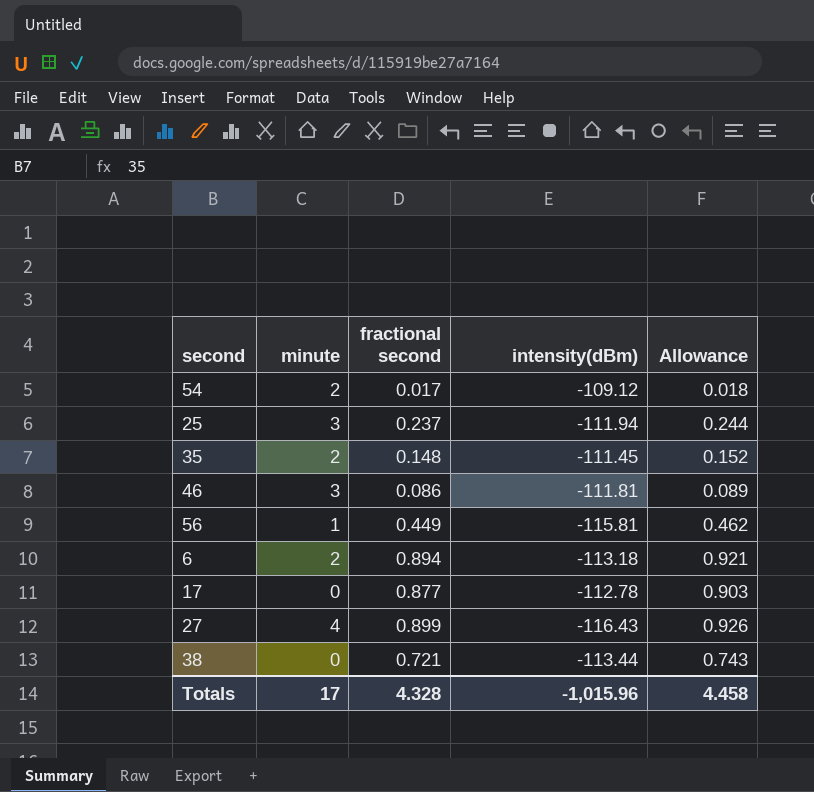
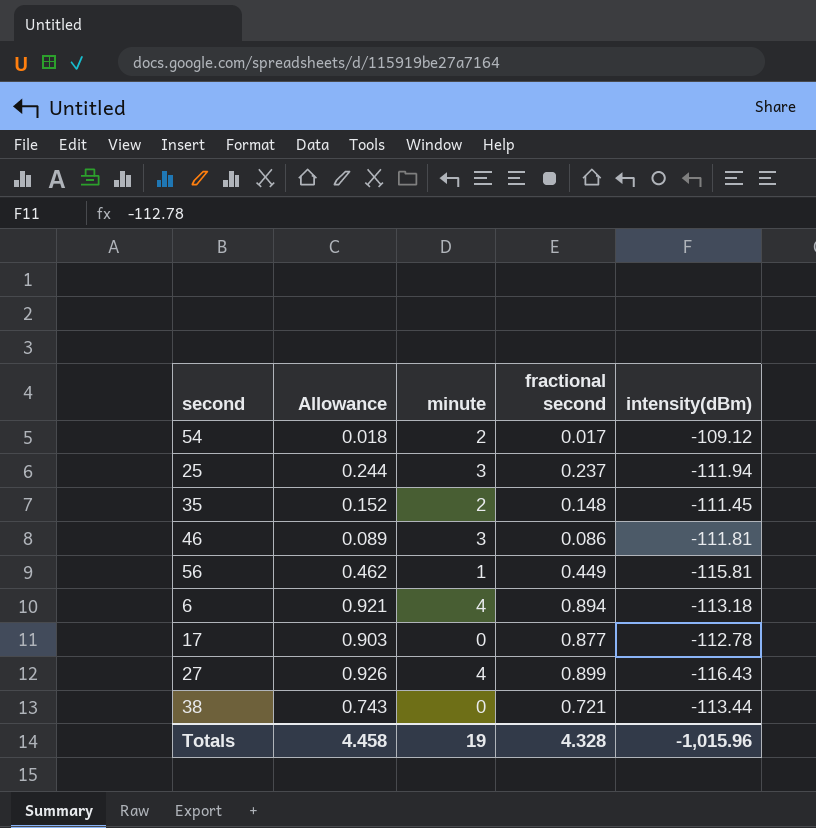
column Allowance | position: 5 -> 2
6 | minute: 2 -> 4
Totals | minute: 17 -> 19

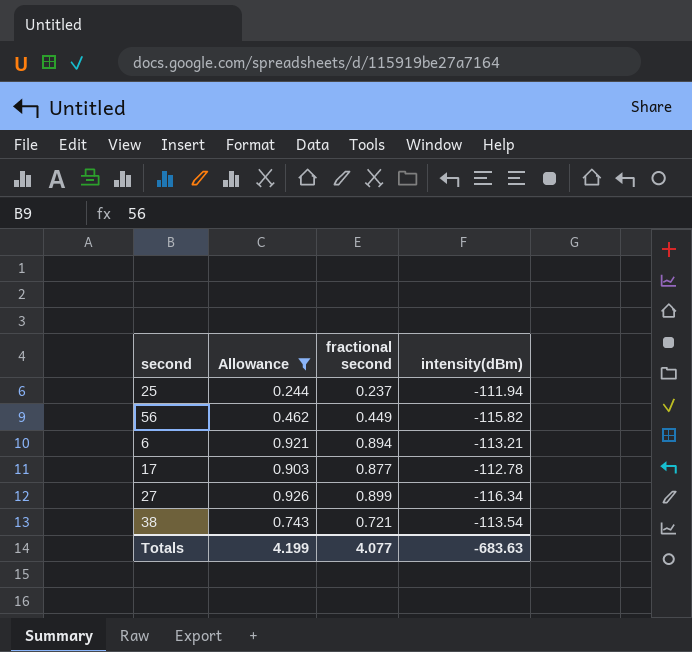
filter: none -> Allowance >= 0.244
column minute | position: 3 -> none
56 | intensity(dBm): -115.81 -> -115.82
6 | intensity(dBm): -113.18 -> -113.21
27 | intensity(dBm): -116.43 -> -116.34
38 | intensity(dBm): -113.44 -> -113.54
Totals | Allowance: 4.458 -> 4.199
Totals | fractional second: 4.328 -> 4.077
Totals | intensity(dBm): -1,015.96 -> -683.63

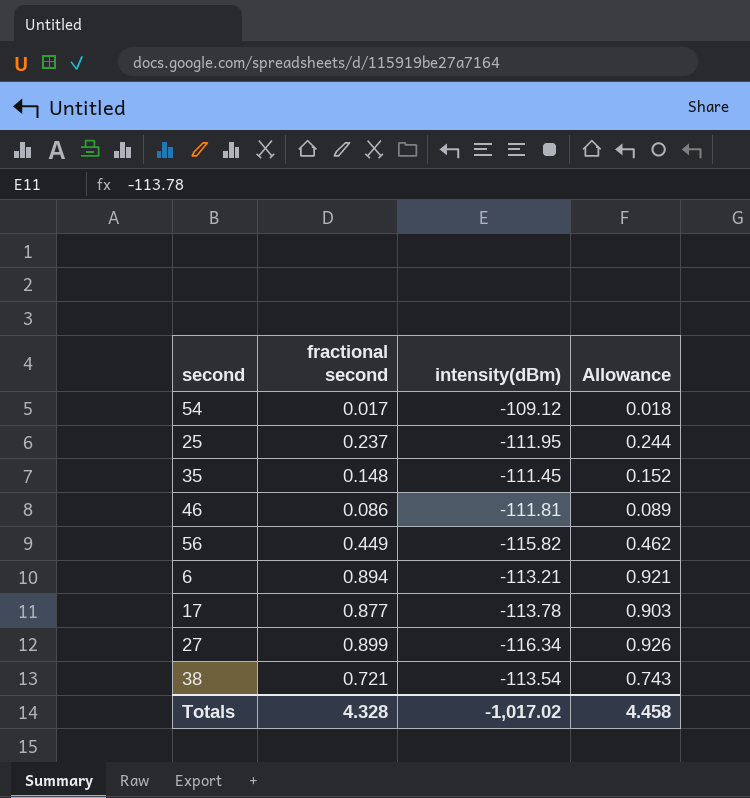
filter: Allowance >= 0.244 -> none
column Allowance | position: 2 -> 4
25 | intensity(dBm): -111.94 -> -111.95
17 | intensity(dBm): -112.78 -> -113.78
Totals | fractional second: 4.077 -> 4.328
Totals | intensity(dBm): -683.63 -> -1,017.02
Totals | Allowance: 4.199 -> 4.458

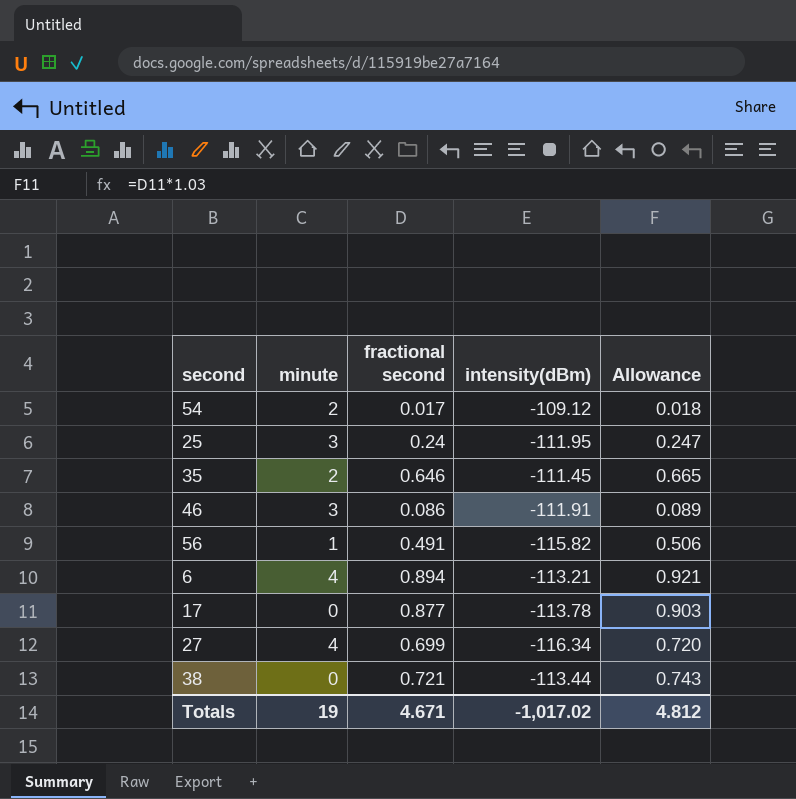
column minute | position: none -> 2
25 | fractional second: 0.237 -> 0.24
25 | Allowance: 0.244 -> 0.247
35 | fractional second: 0.148 -> 0.646
35 | Allowance: 0.152 -> 0.665
46 | intensity(dBm): -111.81 -> -111.91
56 | fractional second: 0.449 -> 0.491
56 | Allowance: 0.462 -> 0.506
27 | fractional second: 0.899 -> 0.699
27 | Allowance: 0.926 -> 0.720
38 | intensity(dBm): -113.54 -> -113.44
Totals | fractional second: 4.328 -> 4.671
Totals | Allowance: 4.458 -> 4.812

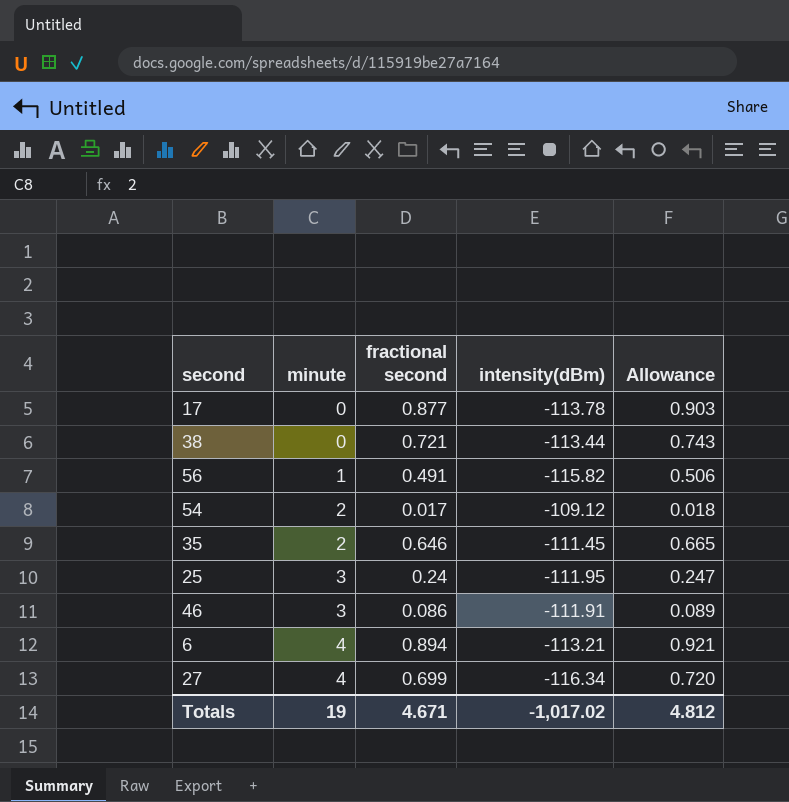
row order: none -> minute ascending

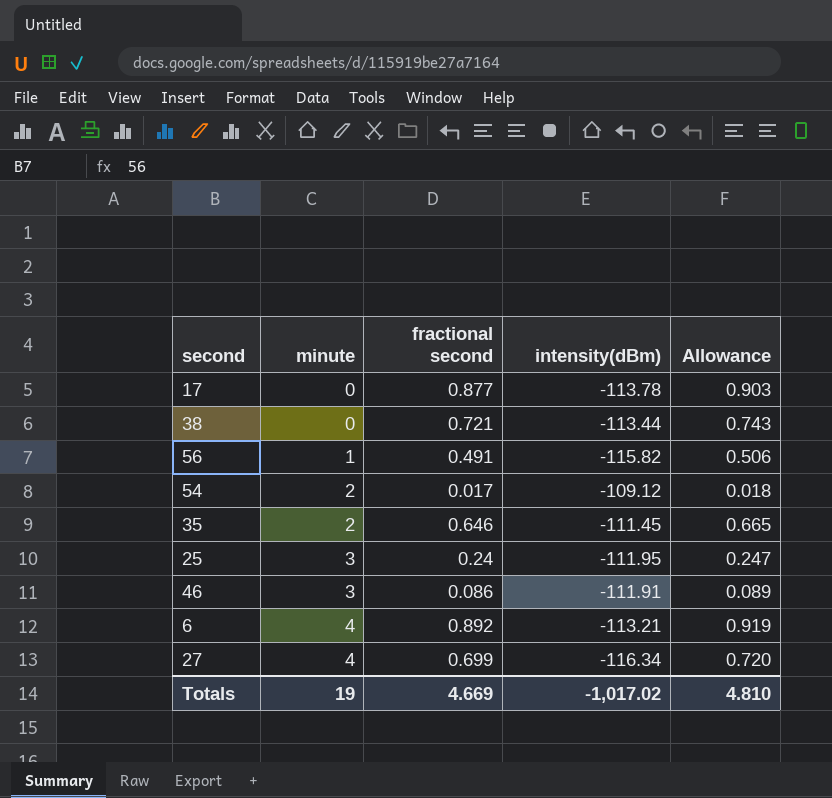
6 | fractional second: 0.894 -> 0.892
6 | Allowance: 0.921 -> 0.919
Totals | fractional second: 4.671 -> 4.669
Totals | Allowance: 4.812 -> 4.810

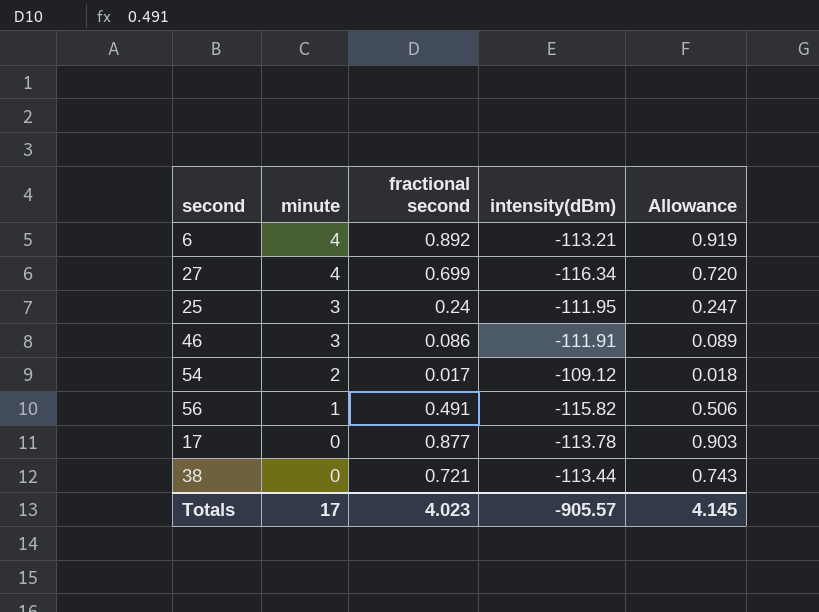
row order: minute ascending -> minute descending
row 35: 2 | 0.646 | -111.45 | 0.665 -> none
Totals | minute: 19 -> 17
Totals | fractional second: 4.669 -> 4.023
Totals | intensity(dBm): -1,017.02 -> -905.57
Totals | Allowance: 4.810 -> 4.145

